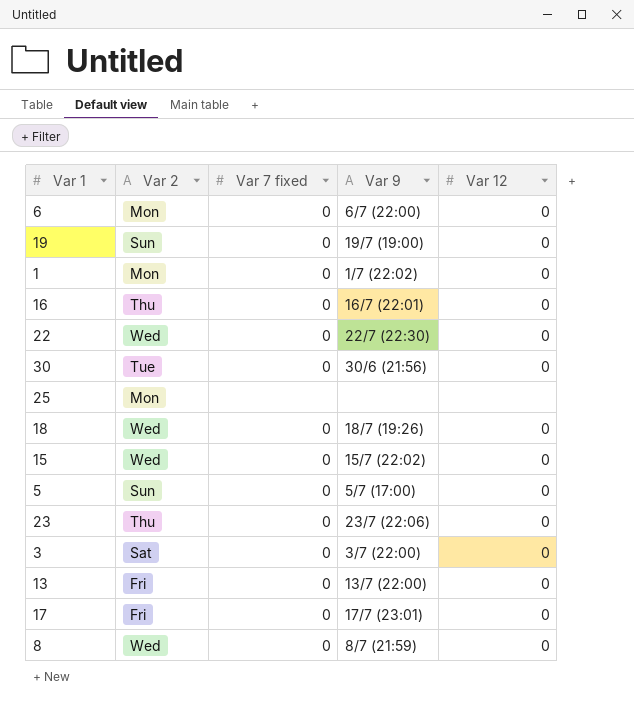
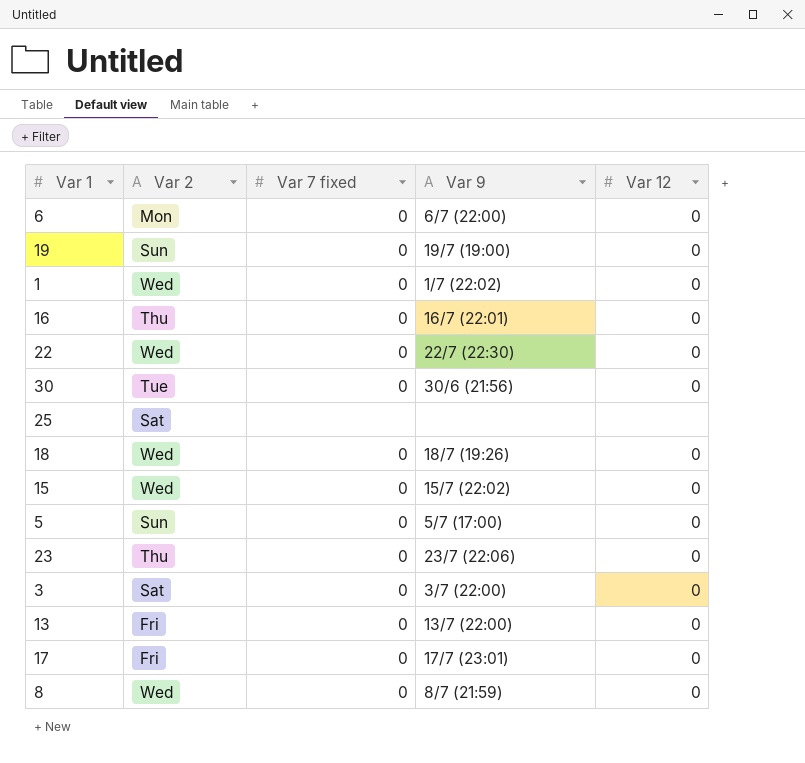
1 | Var 2: Mon -> Wed
25 | Var 2: Mon -> Sat

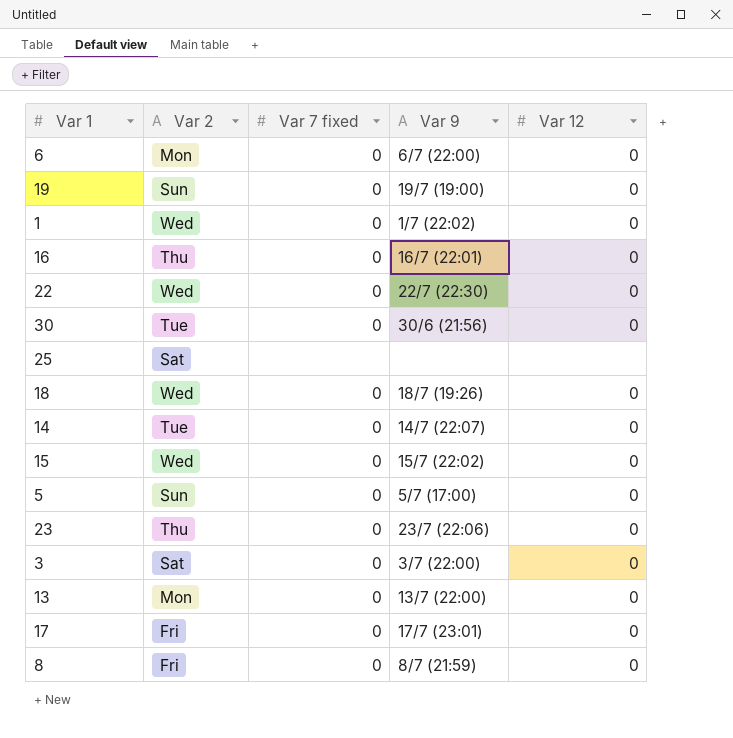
row 14: none -> Tue | 0 | 14/7 (22:07) | 0
13 | Var 2: Fri -> Mon
8 | Var 2: Wed -> Fri

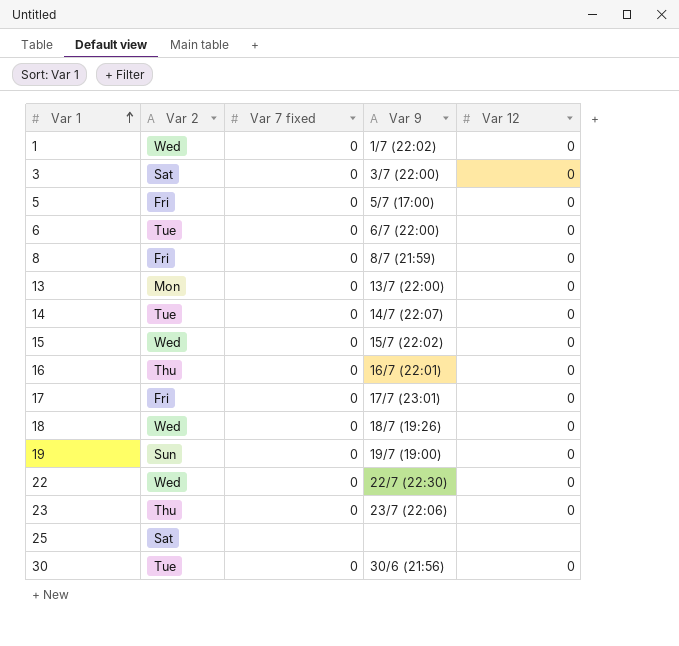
row order: none -> Var 1 ascending
5 | Var 2: Sun -> Fri
6 | Var 2: Mon -> Tue

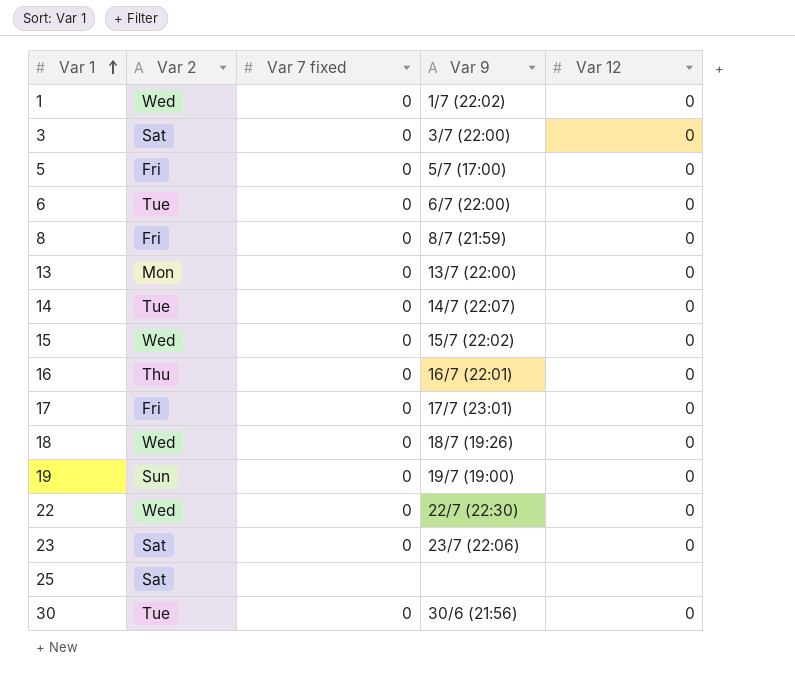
23 | Var 2: Thu -> Sat

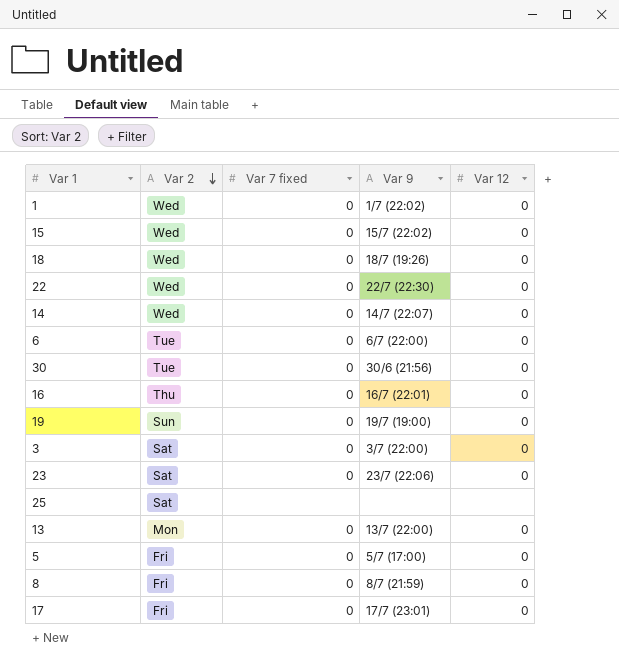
row order: Var 1 ascending -> Var 2 descending
14 | Var 2: Tue -> Wed

